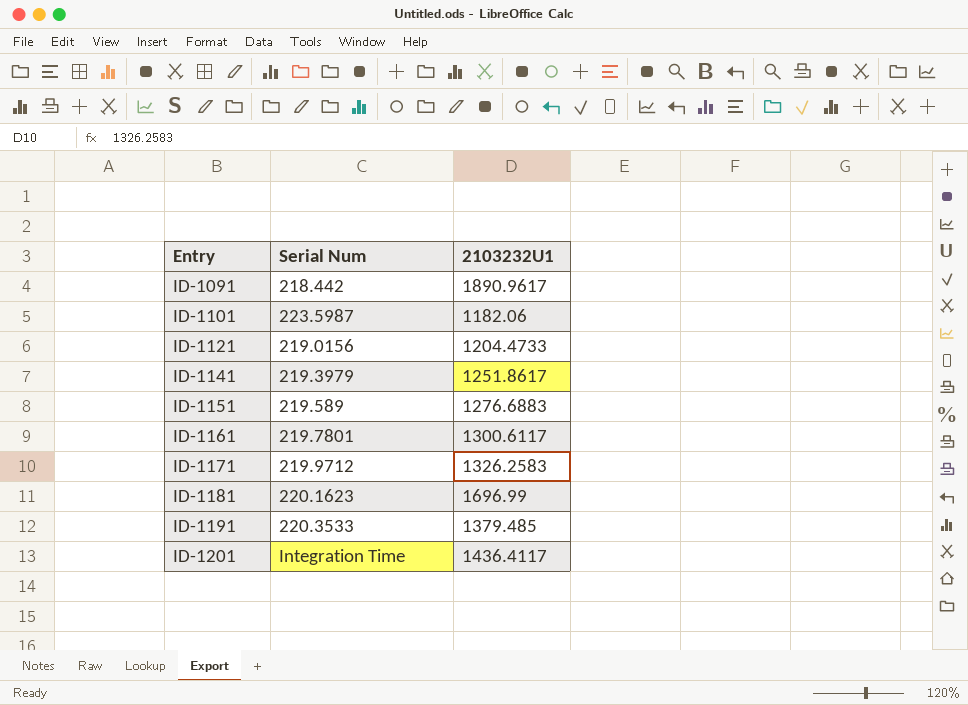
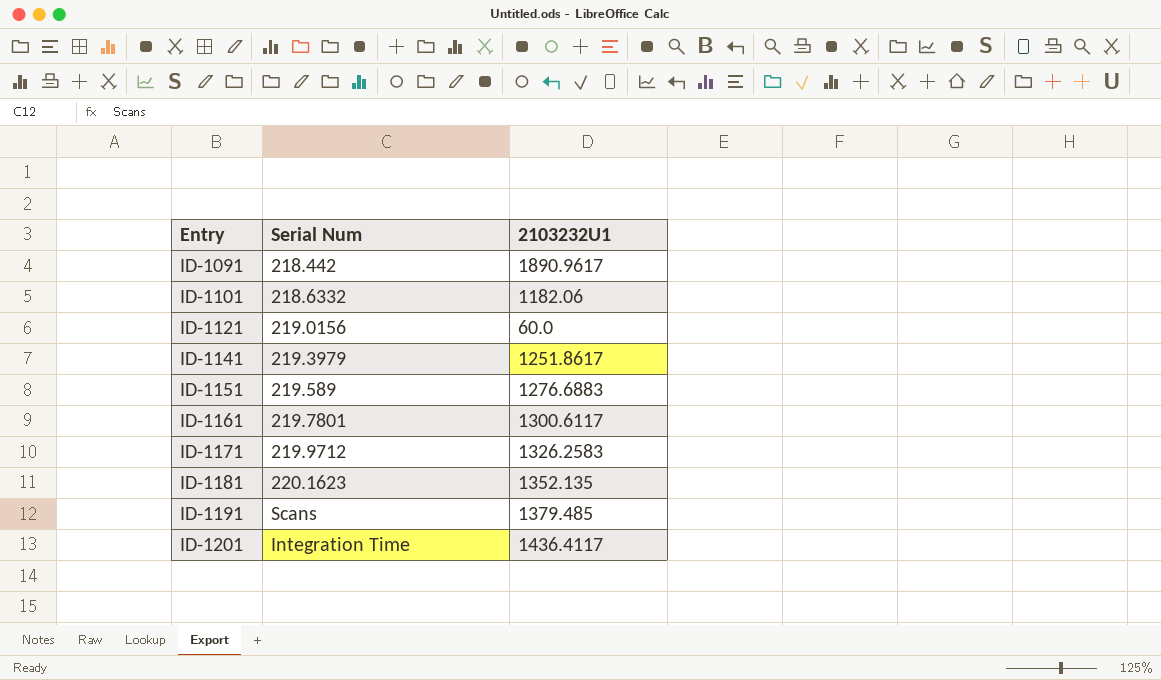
ID-1101 | Serial Num: 223.5987 -> 218.6332
ID-1121 | 2103232U1: 1204.4733 -> 60.0
ID-1181 | 2103232U1: 1696.99 -> 1352.135
ID-1191 | Serial Num: 220.3533 -> Scans

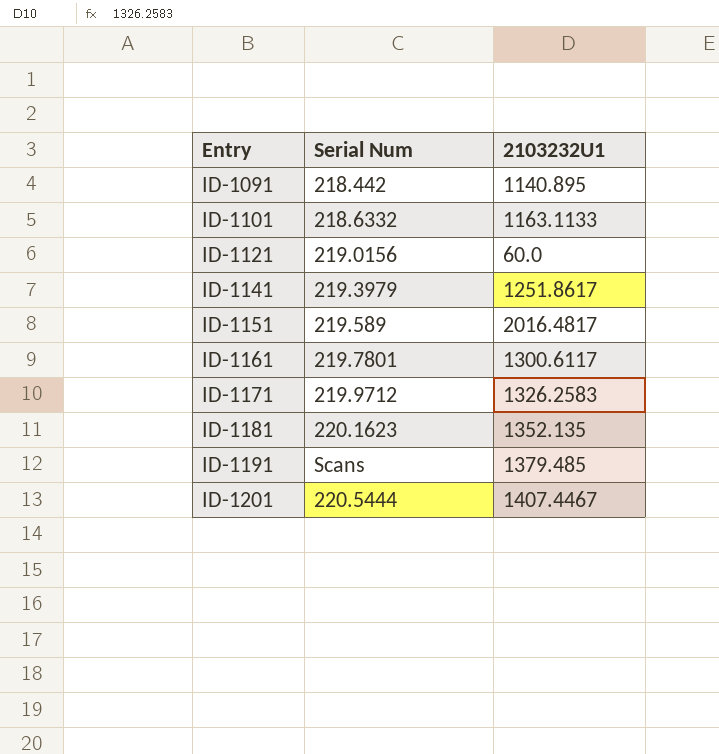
ID-1091 | 2103232U1: 1890.9617 -> 1140.895
ID-1101 | 2103232U1: 1182.06 -> 1163.1133
ID-1151 | 2103232U1: 1276.6883 -> 2016.4817
ID-1201 | Serial Num: Integration Time -> 220.5444
ID-1201 | 2103232U1: 1436.4117 -> 1407.4467

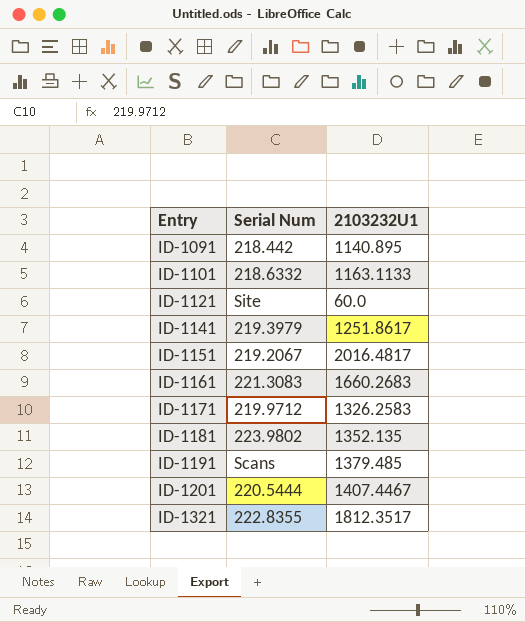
ID-1121 | Serial Num: 219.0156 -> Site
ID-1151 | Serial Num: 219.589 -> 219.2067
ID-1161 | Serial Num: 219.7801 -> 221.3083
ID-1161 | 2103232U1: 1300.6117 -> 1660.2683
ID-1181 | Serial Num: 220.1623 -> 223.9802
row ID-1321: none -> 222.8355 | 1812.3517

